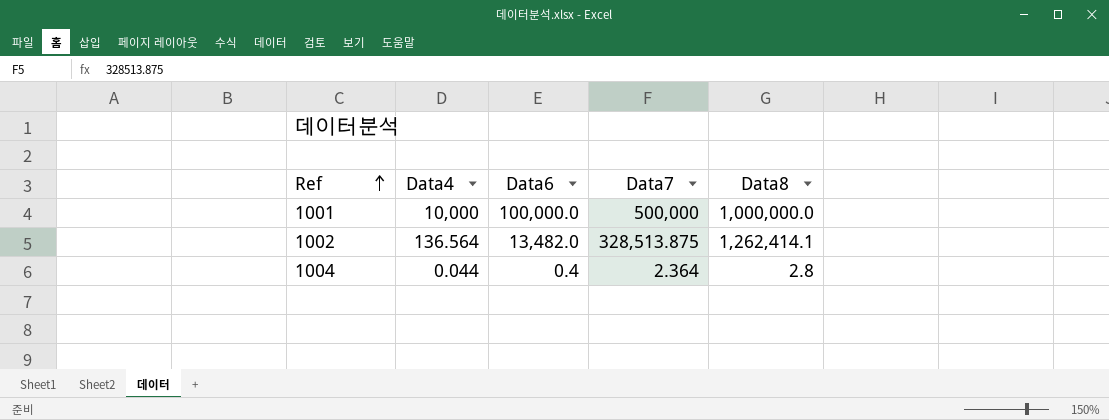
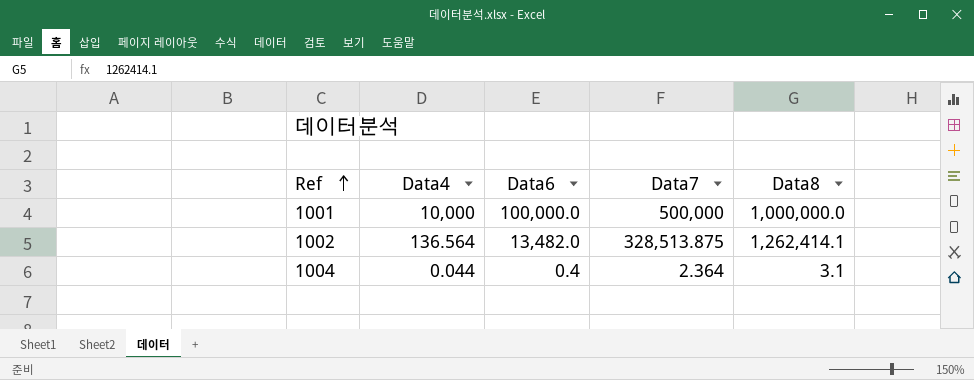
1004 | Data8: 2.8 -> 3.1

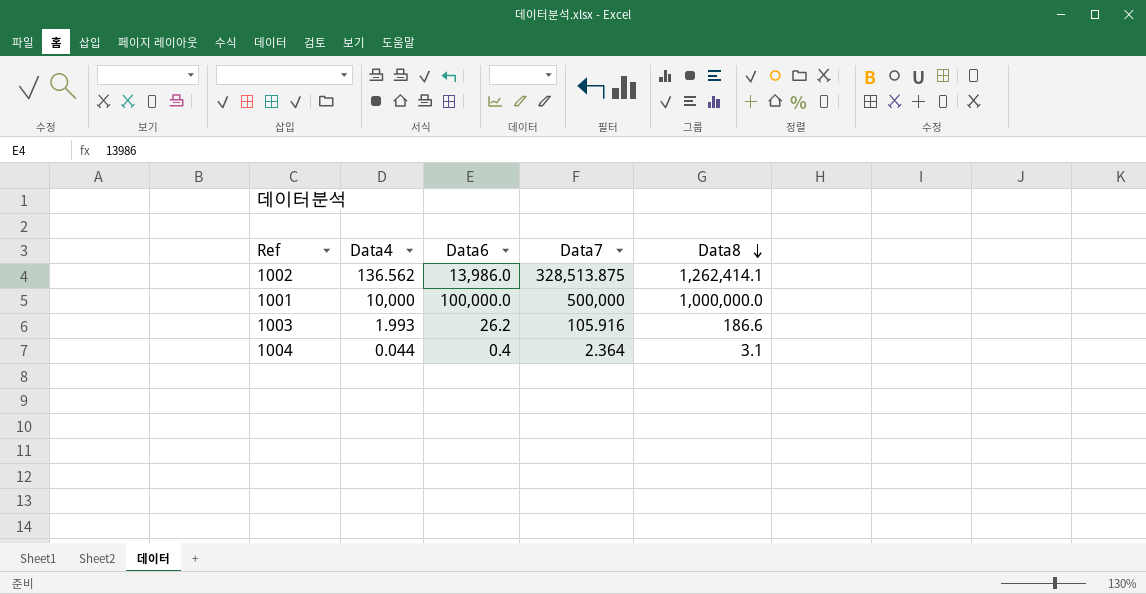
row order: Ref ascending -> Data8 descending
1002 | Data4: 136.564 -> 136.562
1002 | Data6: 13,482.0 -> 13,986.0
row 1003: none -> 1.993 | 26.2 | 105.916 | 186.6

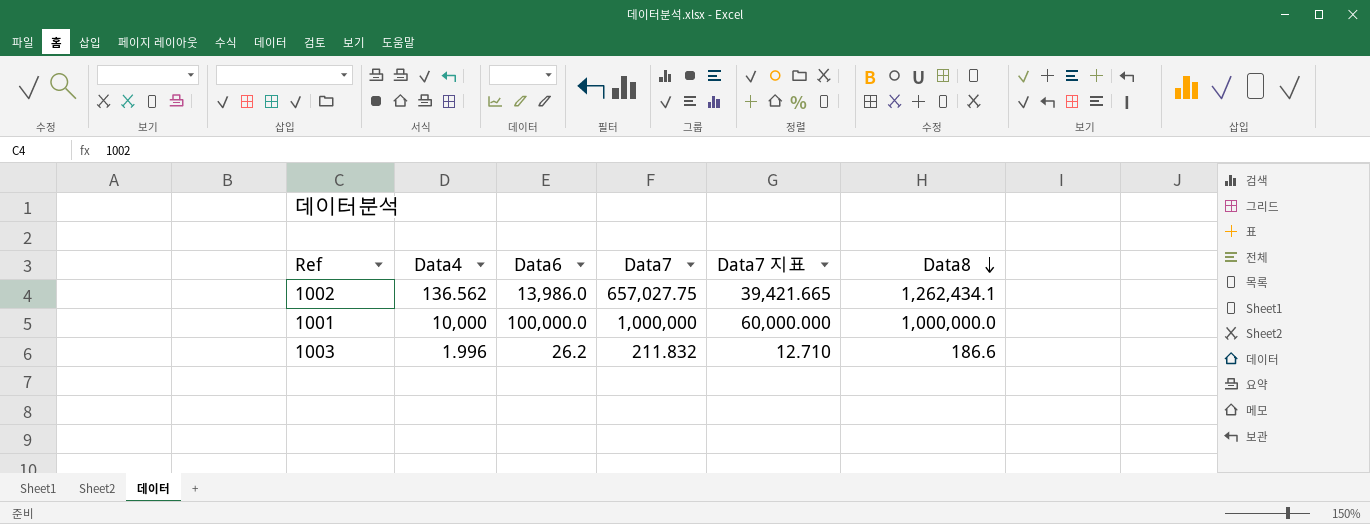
column Data7 지표 | formula: none -> [Data7] * 0.06
row 1004: 0.044 | 0.4 | 2.364 | 3.1 -> none
1002 | Data7: 328,513.875 -> 657,027.75
1002 | Data8: 1,262,414.1 -> 1,262,434.1
1001 | Data7: 500,000 -> 1,000,000
1003 | Data4: 1.993 -> 1.996
1003 | Data7: 105.916 -> 211.832

